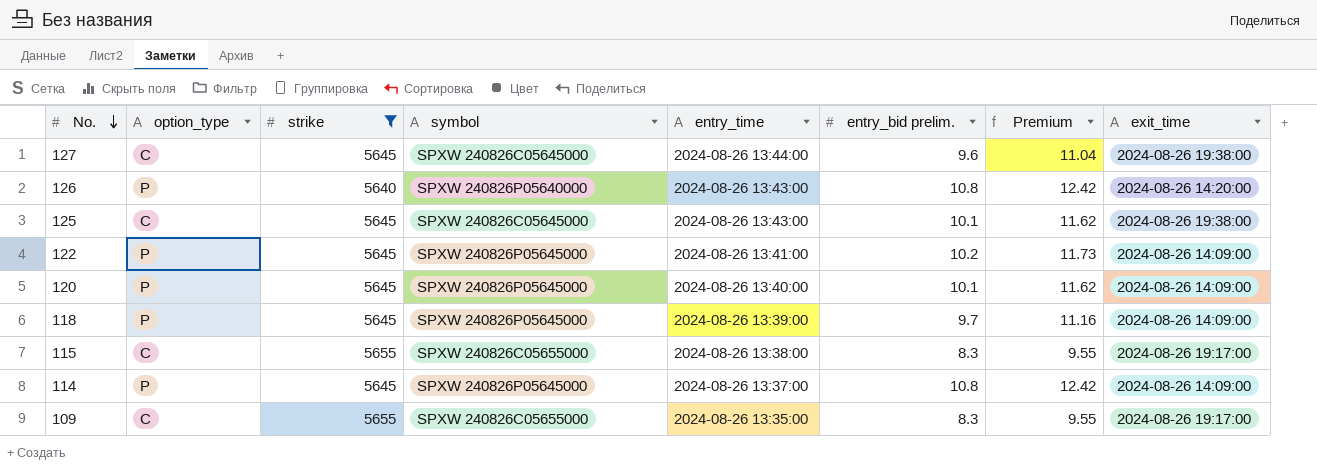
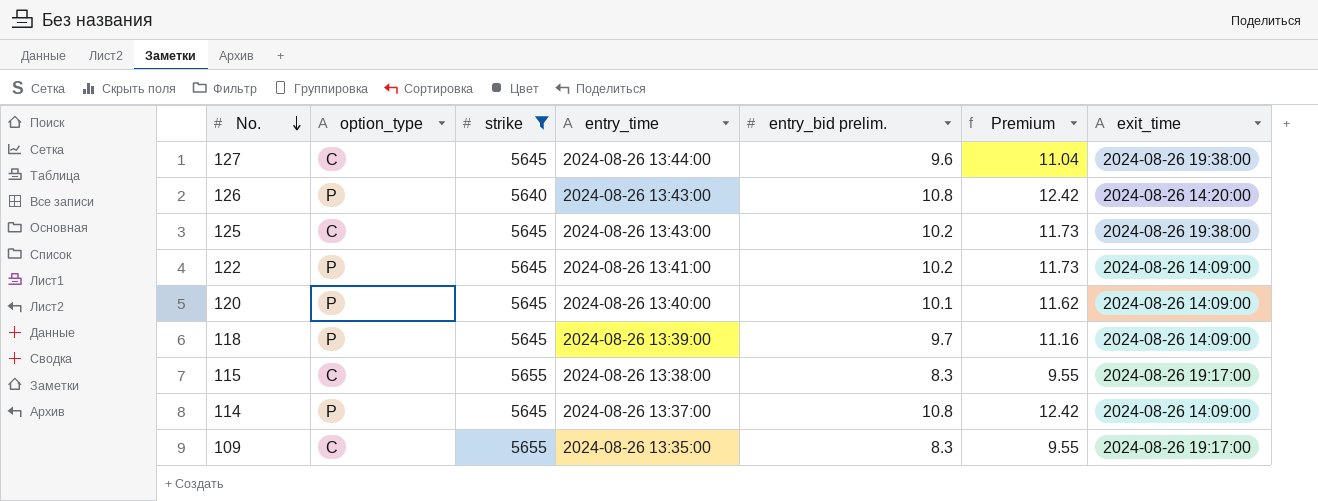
column symbol | position: 4 -> none
125 | entry_bid prelim.: 10.1 -> 10.2
125 | Premium: 11.62 -> 11.73

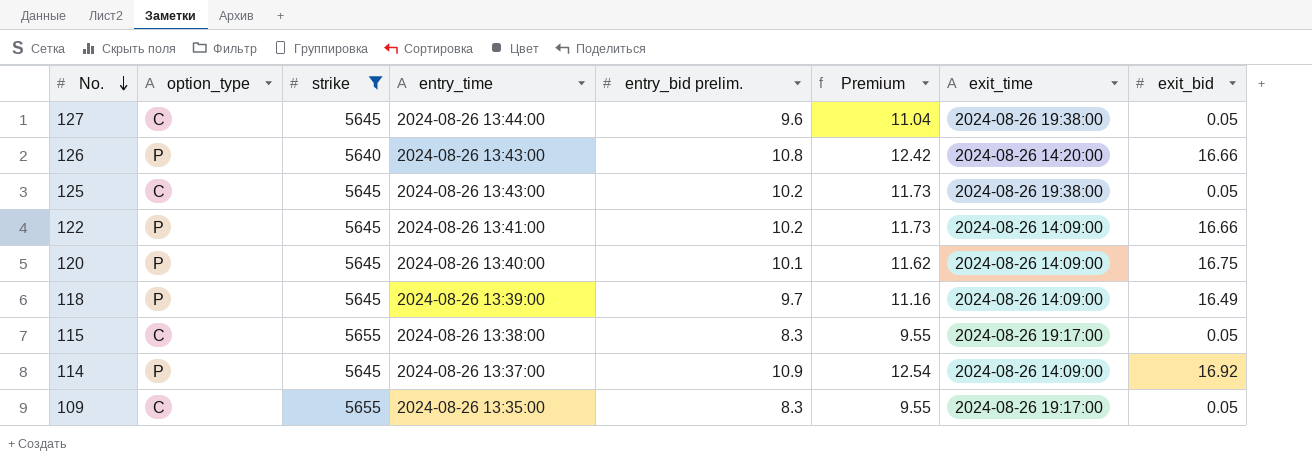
column exit_bid | position: none -> 8
114 | entry_bid prelim.: 10.8 -> 10.9
114 | Premium: 12.42 -> 12.54

